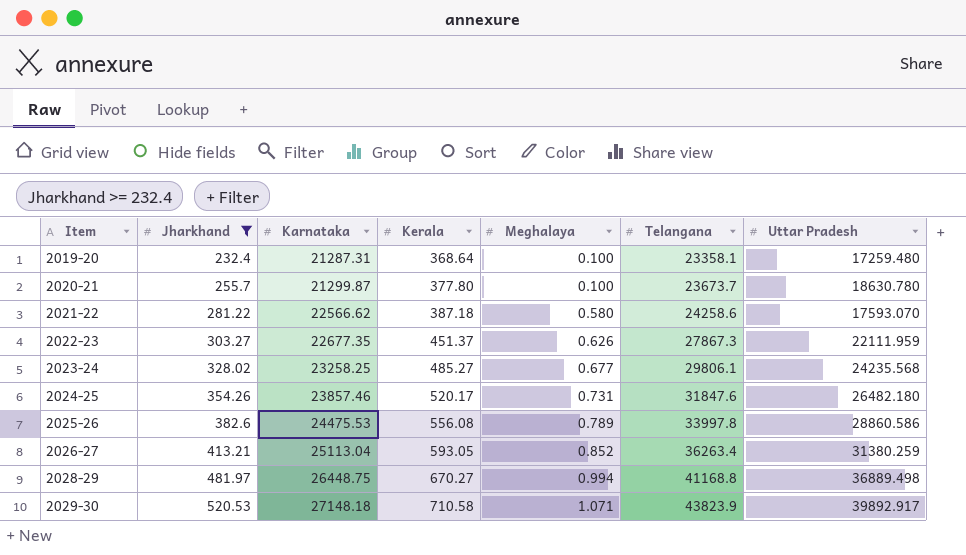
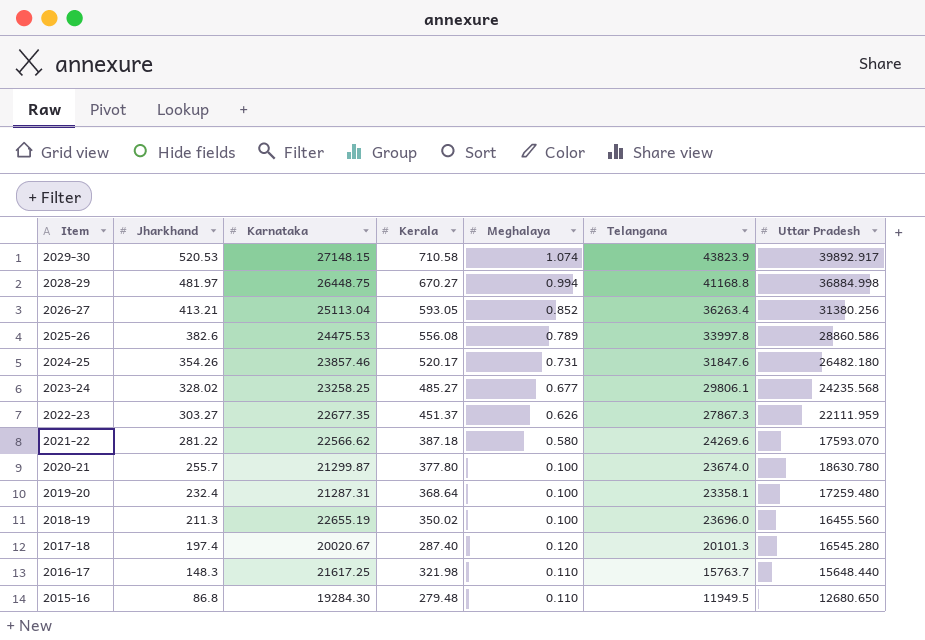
filter: Jharkhand >= 232.4 -> none
row order: Item ascending -> Item descending
2029-30 | Karnataka: 27148.18 -> 27148.15
2029-30 | Meghalaya: 1.071 -> 1.074
2028-29 | Uttar Pradesh: 36889.498 -> 36884.998
2026-27 | Uttar Pradesh: 31380.259 -> 31380.256
2021-22 | Telangana: 24258.6 -> 24269.6
2020-21 | Telangana: 23673.7 -> 23674.0

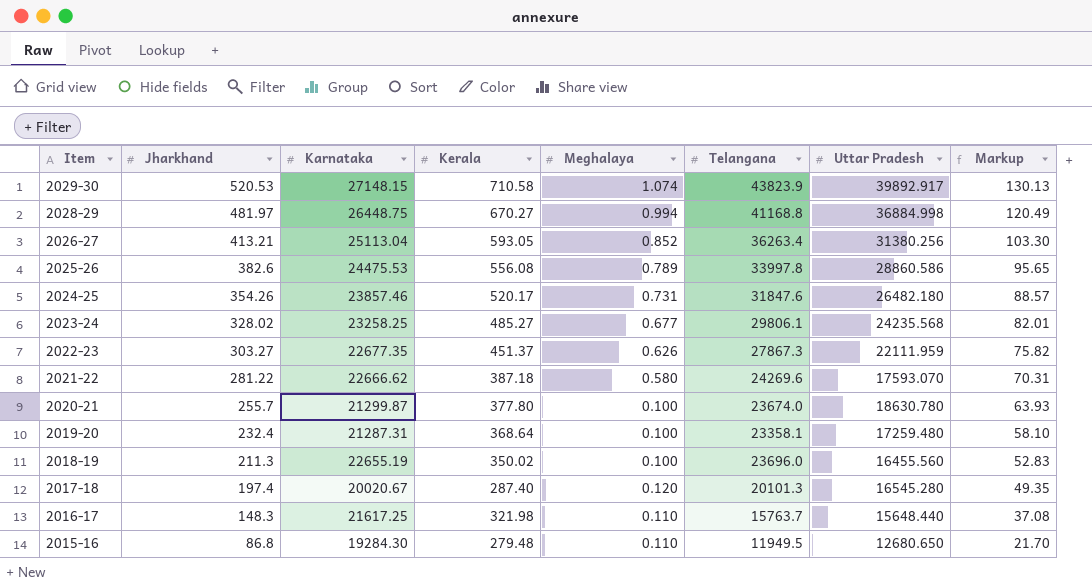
column Markup | formula: none -> [Jharkhand] * 0.25
2021-22 | Karnataka: 22566.62 -> 22666.62

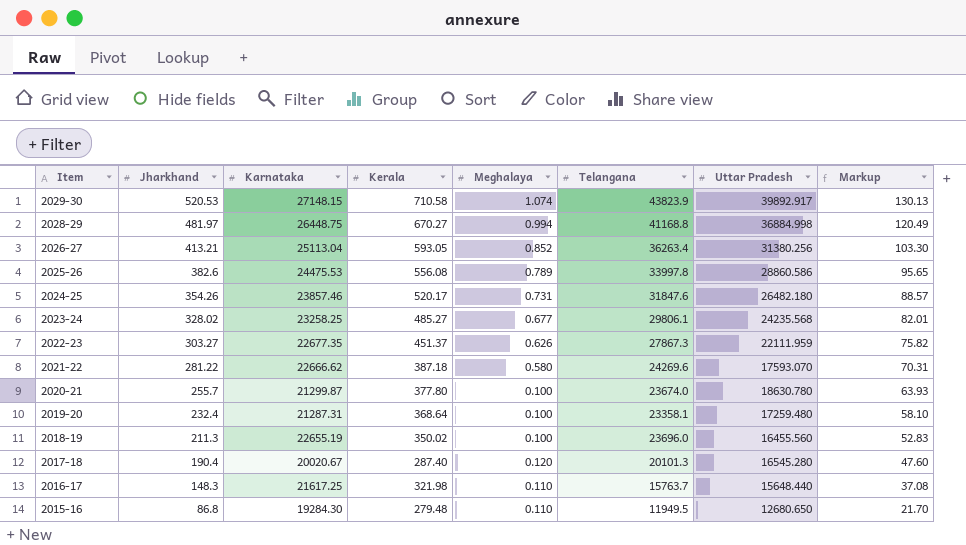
2017-18 | Jharkhand: 197.4 -> 190.4
2017-18 | Markup: 49.35 -> 47.60

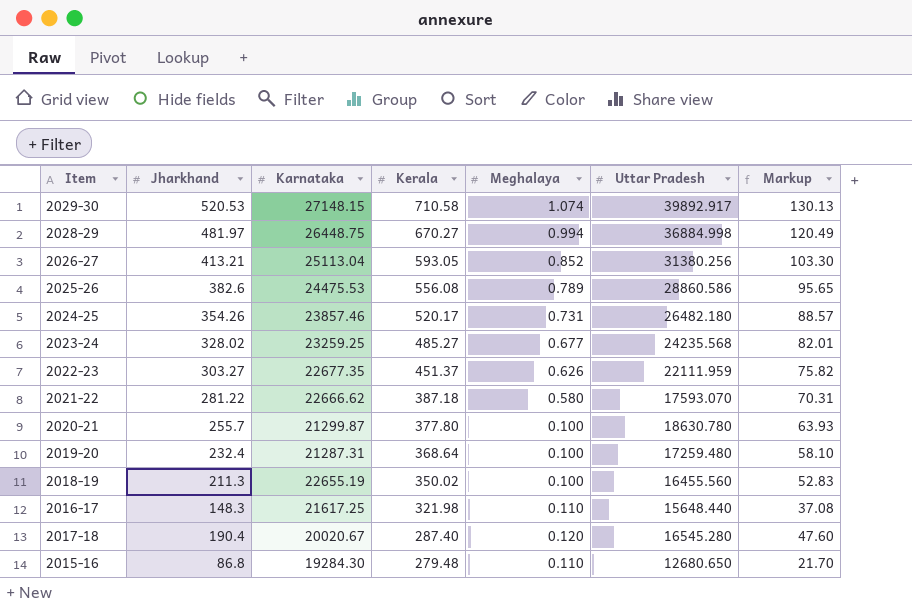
row order: Item descending -> Kerala descending
column Telangana | position: 6 -> none
2023-24 | Karnataka: 23258.25 -> 23259.25

